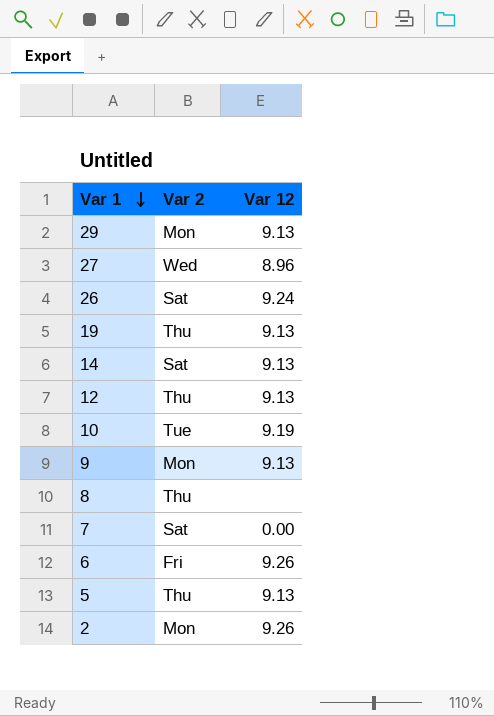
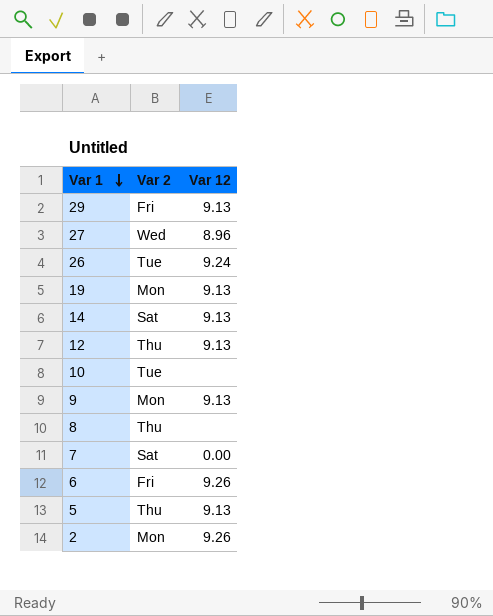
29 | Var 2: Mon -> Fri
26 | Var 2: Sat -> Tue
19 | Var 2: Thu -> Mon
10 | Var 12: 9.19 -> none

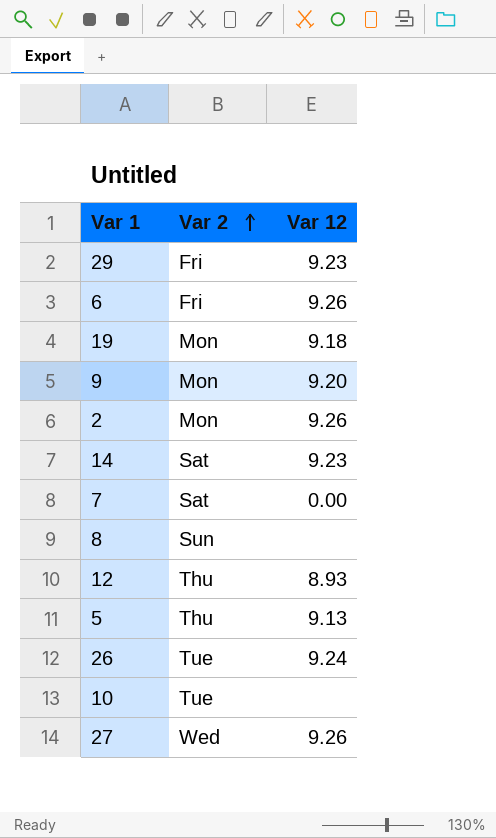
row order: Var 1 descending -> Var 2 ascending
29 | Var 12: 9.13 -> 9.23
19 | Var 12: 9.13 -> 9.18
9 | Var 12: 9.13 -> 9.20
14 | Var 12: 9.13 -> 9.23
8 | Var 2: Thu -> Sun
12 | Var 12: 9.13 -> 8.93
27 | Var 12: 8.96 -> 9.26

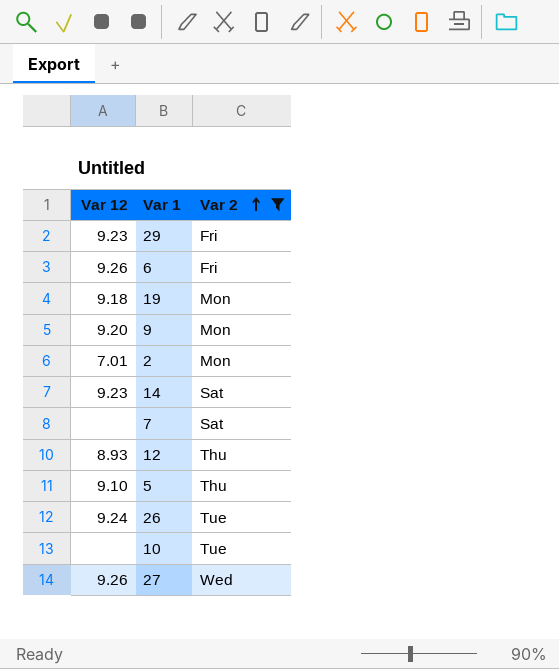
filter: none -> Var 2 != Sun
column Var 12 | position: 3 -> 1
2 | Var 12: 9.26 -> 7.01
7 | Var 12: 0.00 -> none
5 | Var 12: 9.13 -> 9.10

